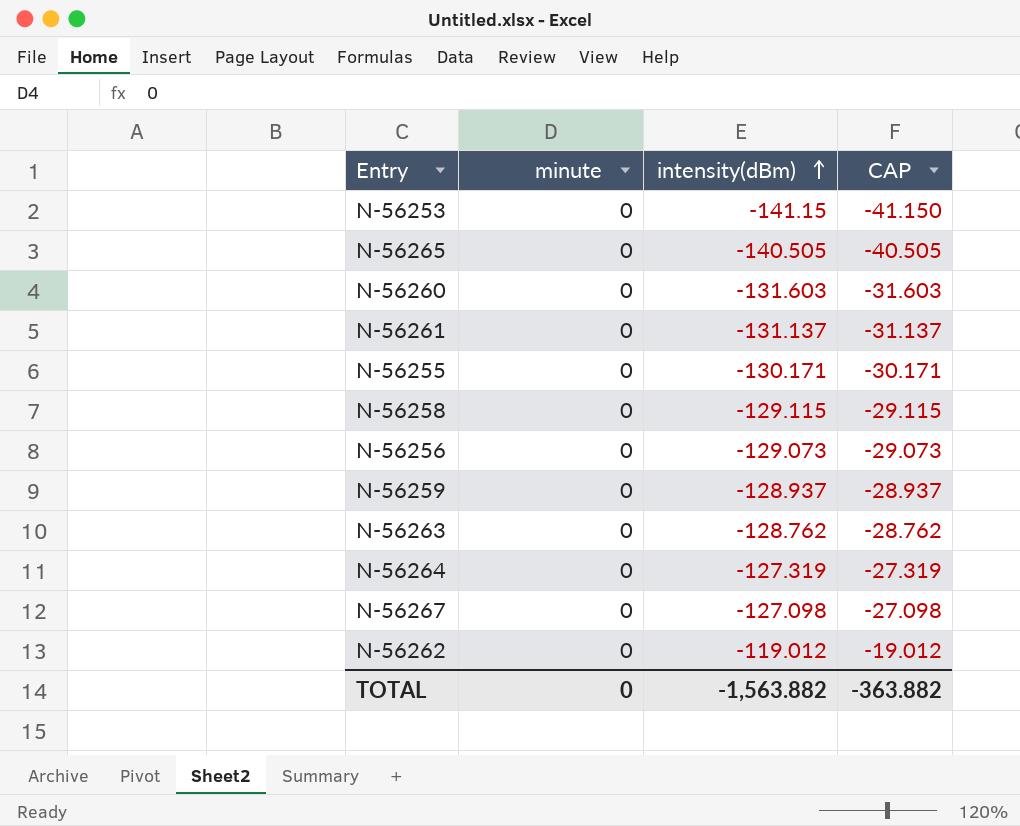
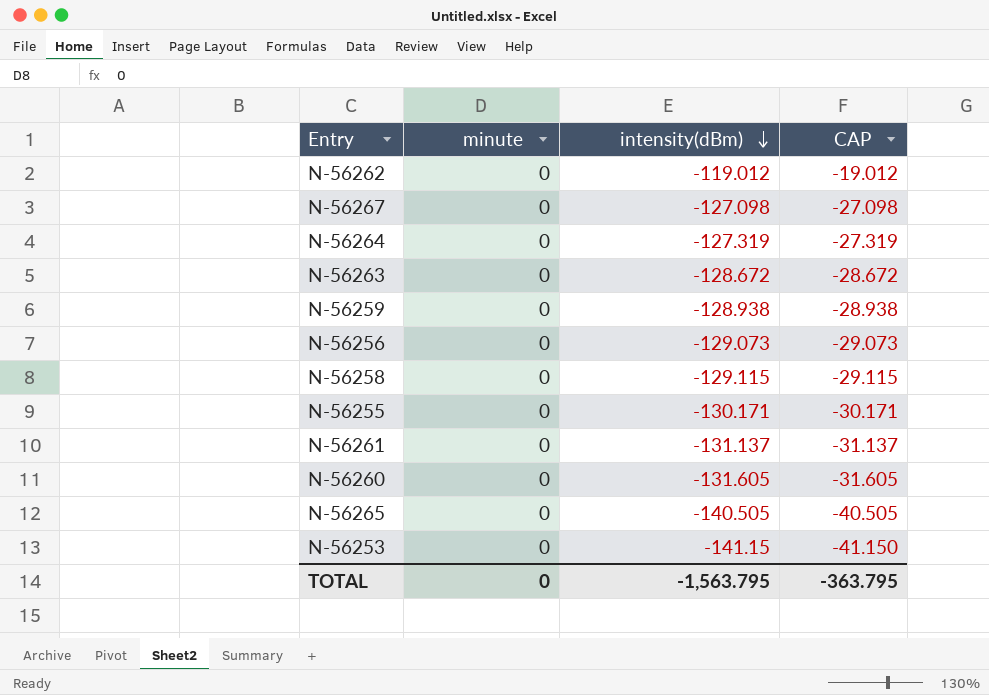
row order: intensity(dBm) ascending -> intensity(dBm) descending
N-56263 | intensity(dBm): -128.762 -> -128.672
N-56263 | CAP: -28.762 -> -28.672
N-56259 | intensity(dBm): -128.937 -> -128.938
N-56259 | CAP: -28.937 -> -28.938
N-56260 | intensity(dBm): -131.603 -> -131.605
N-56260 | CAP: -31.603 -> -31.605
TOTAL | intensity(dBm): -1,563.882 -> -1,563.795
TOTAL | CAP: -363.882 -> -363.795

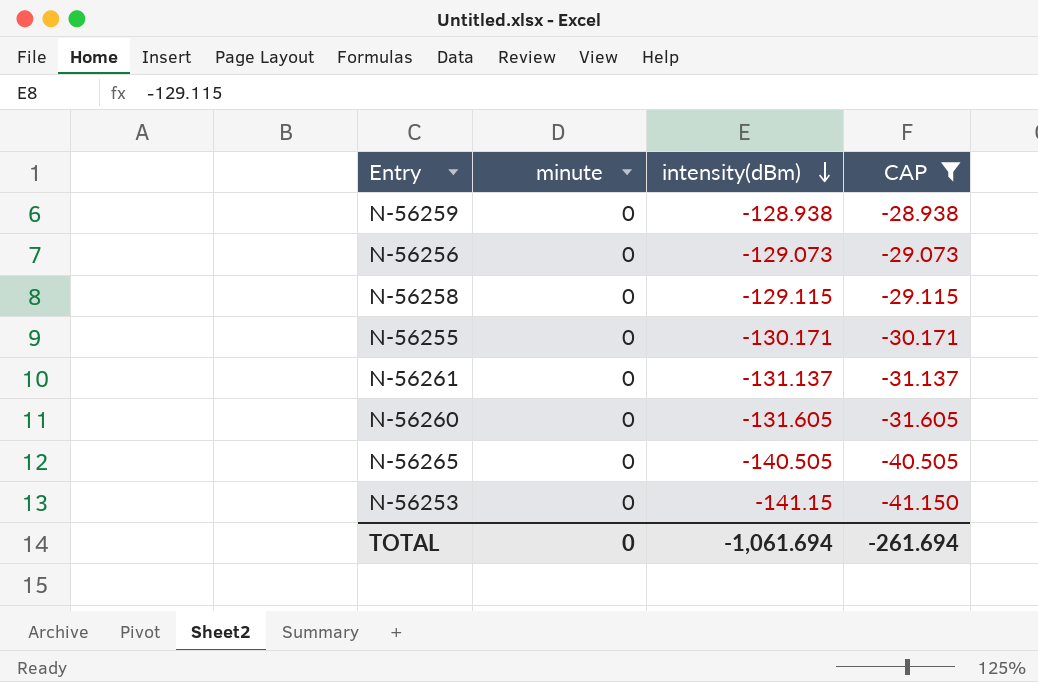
filter: none -> CAP <= -28.938
TOTAL | intensity(dBm): -1,563.795 -> -1,061.694
TOTAL | CAP: -363.795 -> -261.694

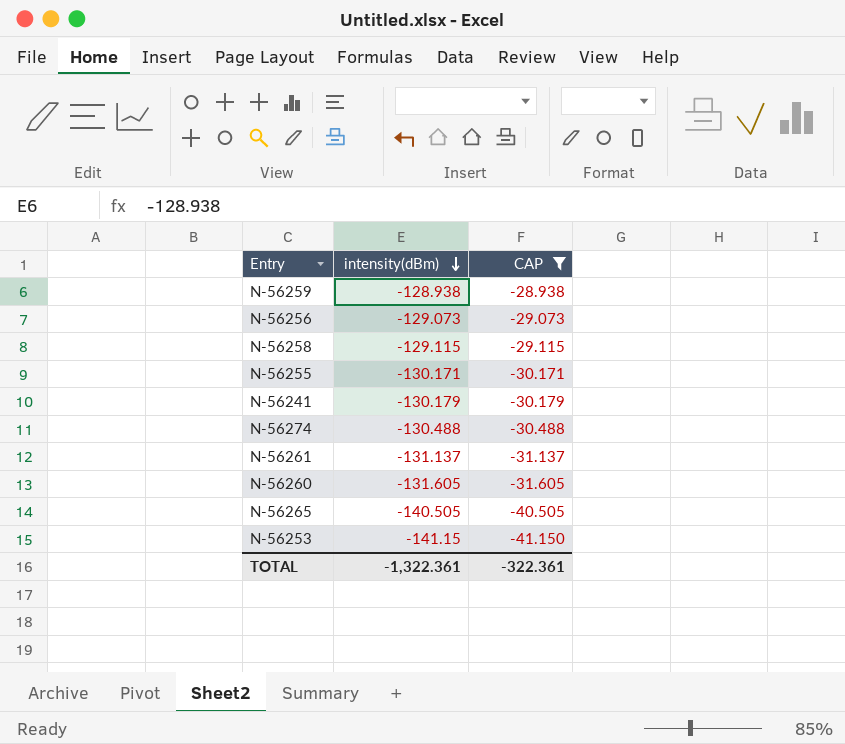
column minute | position: 2 -> none
row N-56241: none -> -130.179 | -30.179
row N-56274: none -> -130.488 | -30.488
TOTAL | intensity(dBm): -1,061.694 -> -1,322.361
TOTAL | CAP: -261.694 -> -322.361

